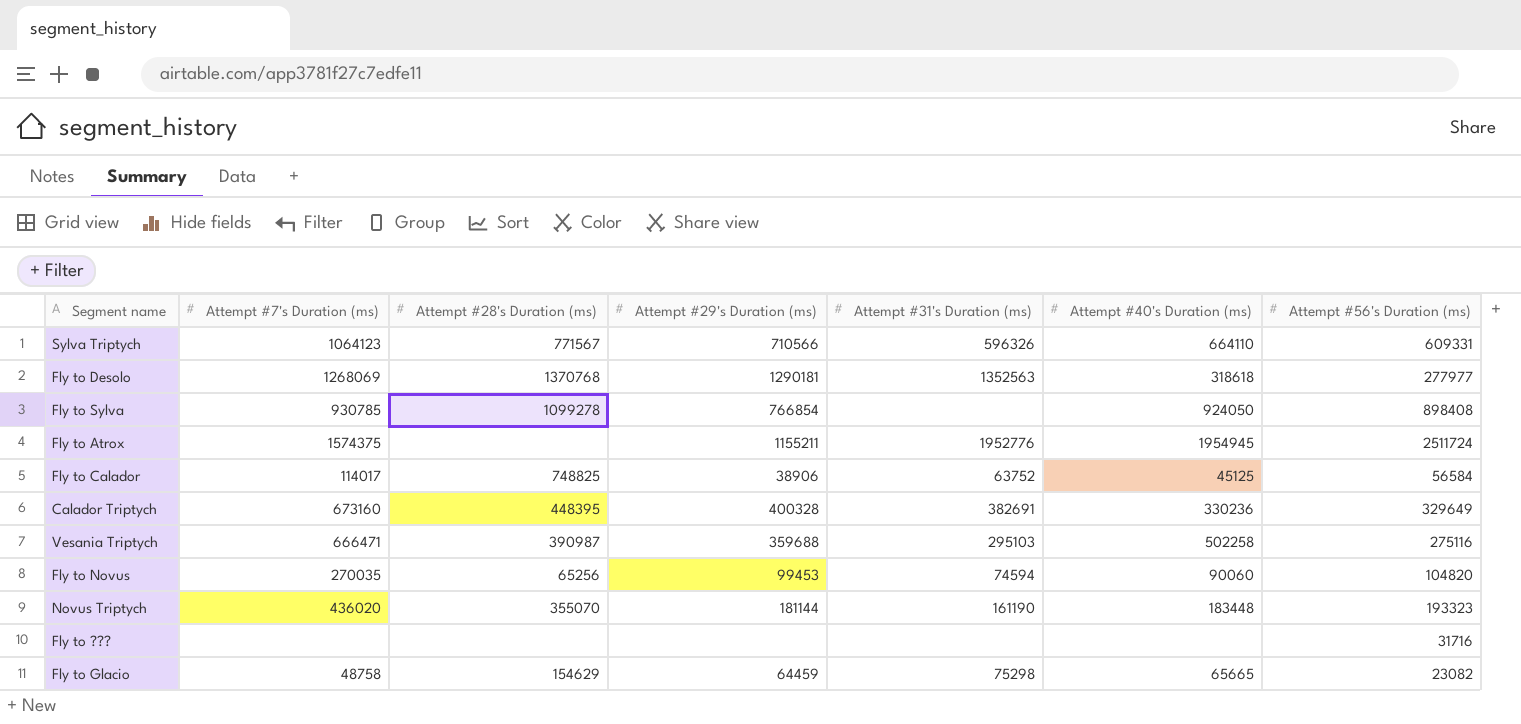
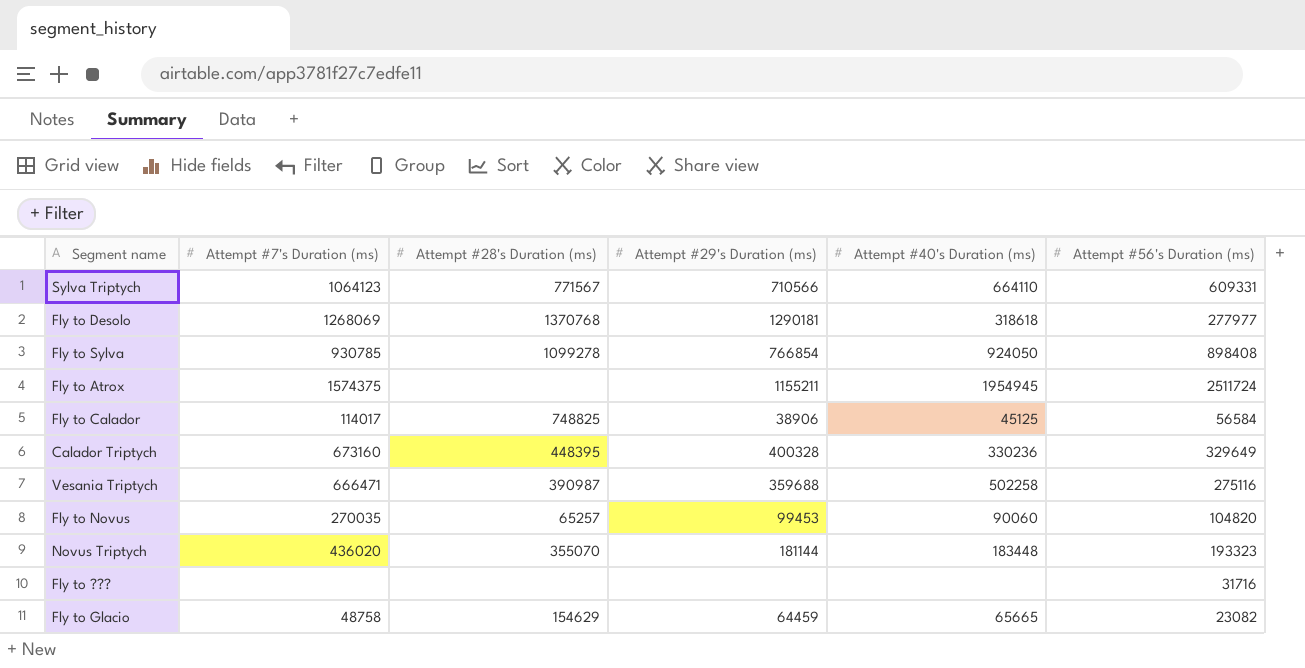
column Attempt #31's Duration (ms) | position: 5 -> none
Fly to Novus | Attempt #28's Duration (ms): 65256 -> 65257

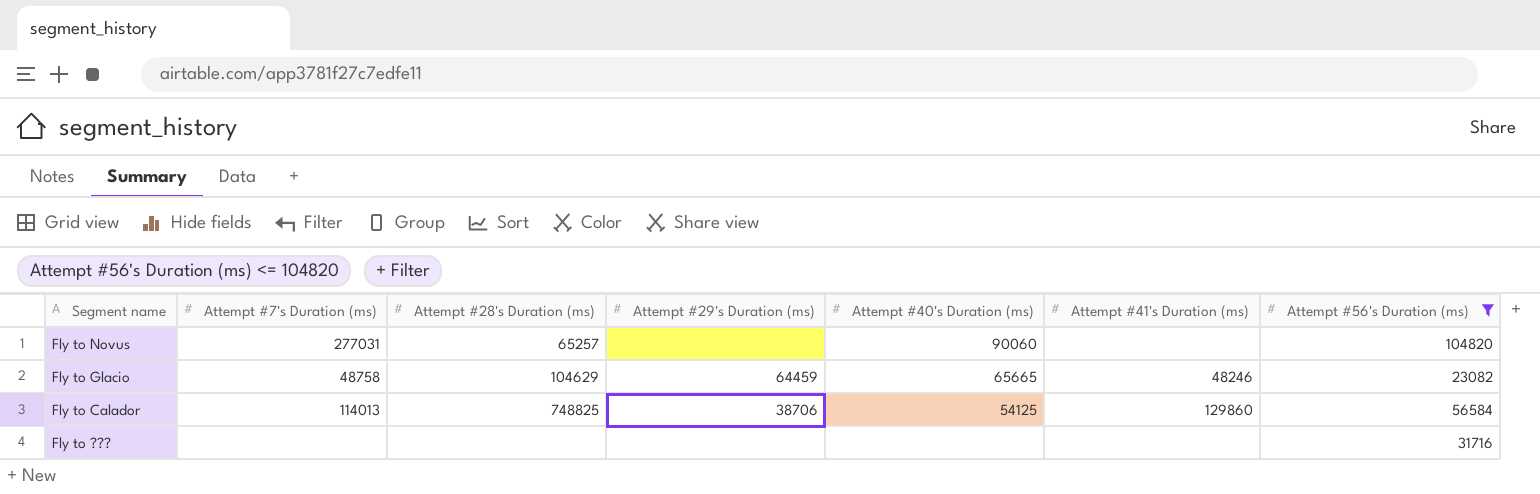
filter: none -> Attempt #56's Duration (ms) <= 104820
row order: none -> Segment name descending
column Attempt #41's Duration (ms) | position: none -> 6
Fly to Novus | Attempt #7's Duration (ms): 270035 -> 277031
Fly to Novus | Attempt #29's Duration (ms): 99453 -> none
Fly to Glacio | Attempt #28's Duration (ms): 154629 -> 104629
Fly to Calador | Attempt #7's Duration (ms): 114017 -> 114013
Fly to Calador | Attempt #29's Duration (ms): 38906 -> 38706
Fly to Calador | Attempt #40's Duration (ms): 45125 -> 54125

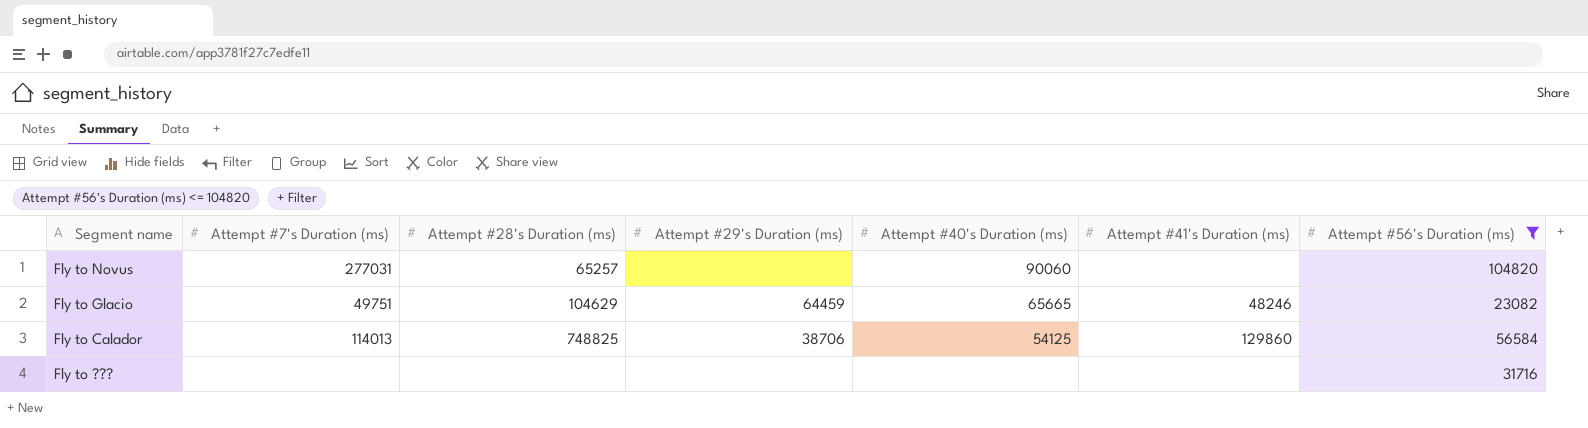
Fly to Glacio | Attempt #7's Duration (ms): 48758 -> 49751

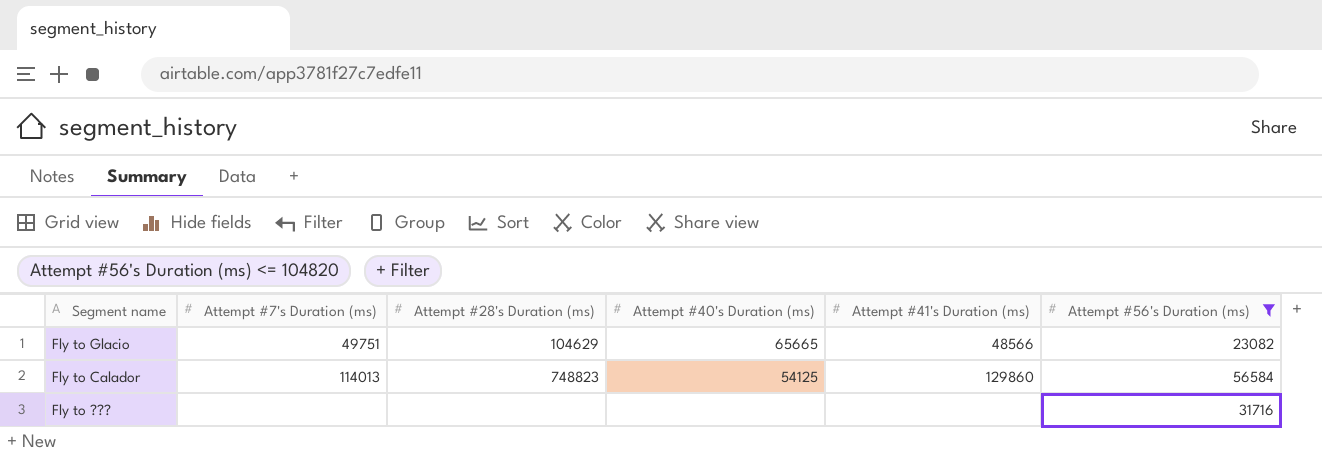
column Attempt #29's Duration (ms) | position: 4 -> none
row Fly to Novus: 277031 | 65257 | none | 90060 | none | 104820 -> none
Fly to Glacio | Attempt #41's Duration (ms): 48246 -> 48566
Fly to Calador | Attempt #28's Duration (ms): 748825 -> 748823

